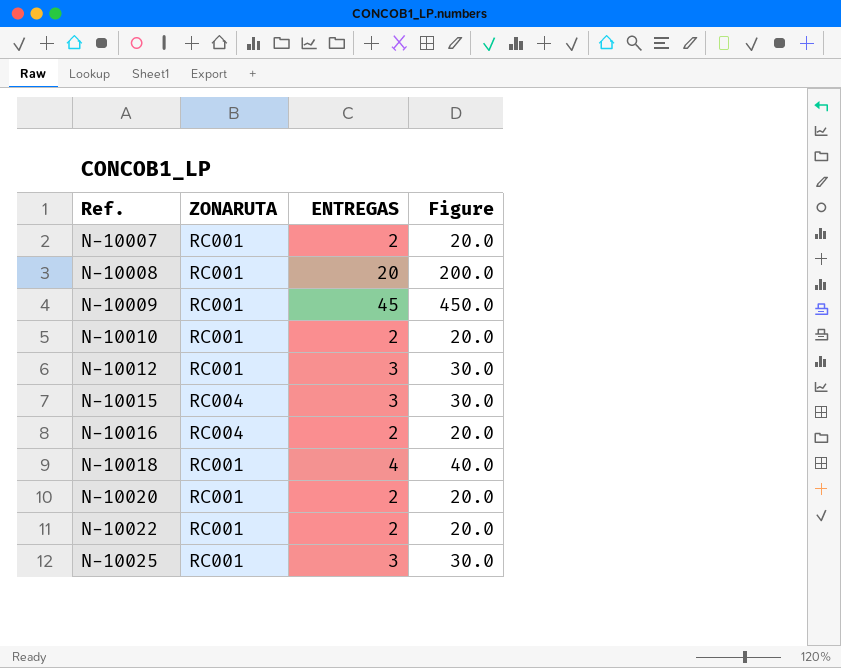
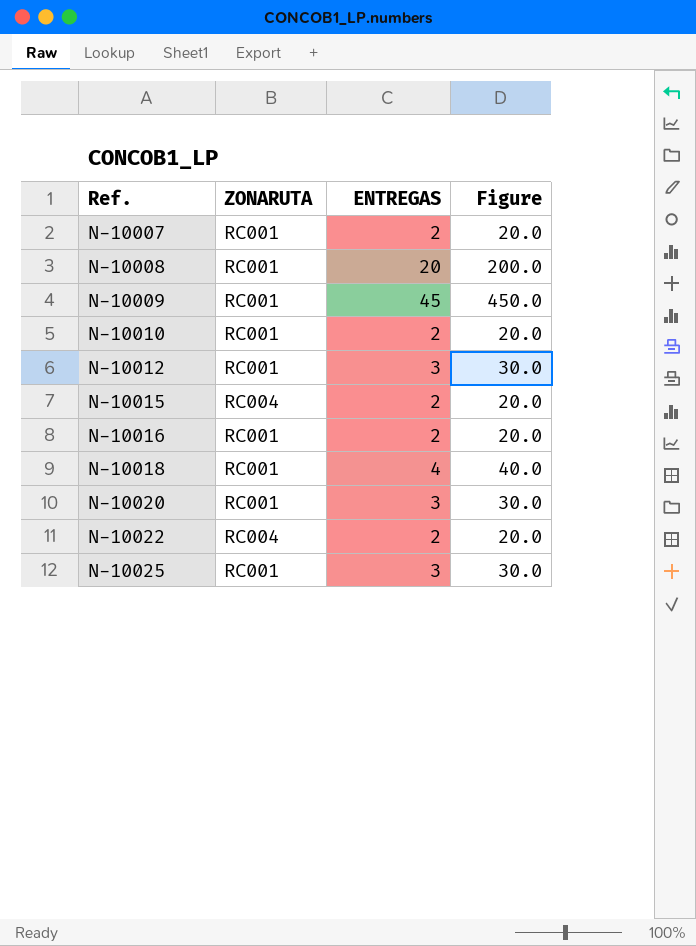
N-10015 | ENTREGAS: 3 -> 2
N-10015 | Figure: 30.0 -> 20.0
N-10016 | ZONARUTA: RC004 -> RC001
N-10020 | ENTREGAS: 2 -> 3
N-10020 | Figure: 20.0 -> 30.0
N-10022 | ZONARUTA: RC001 -> RC004

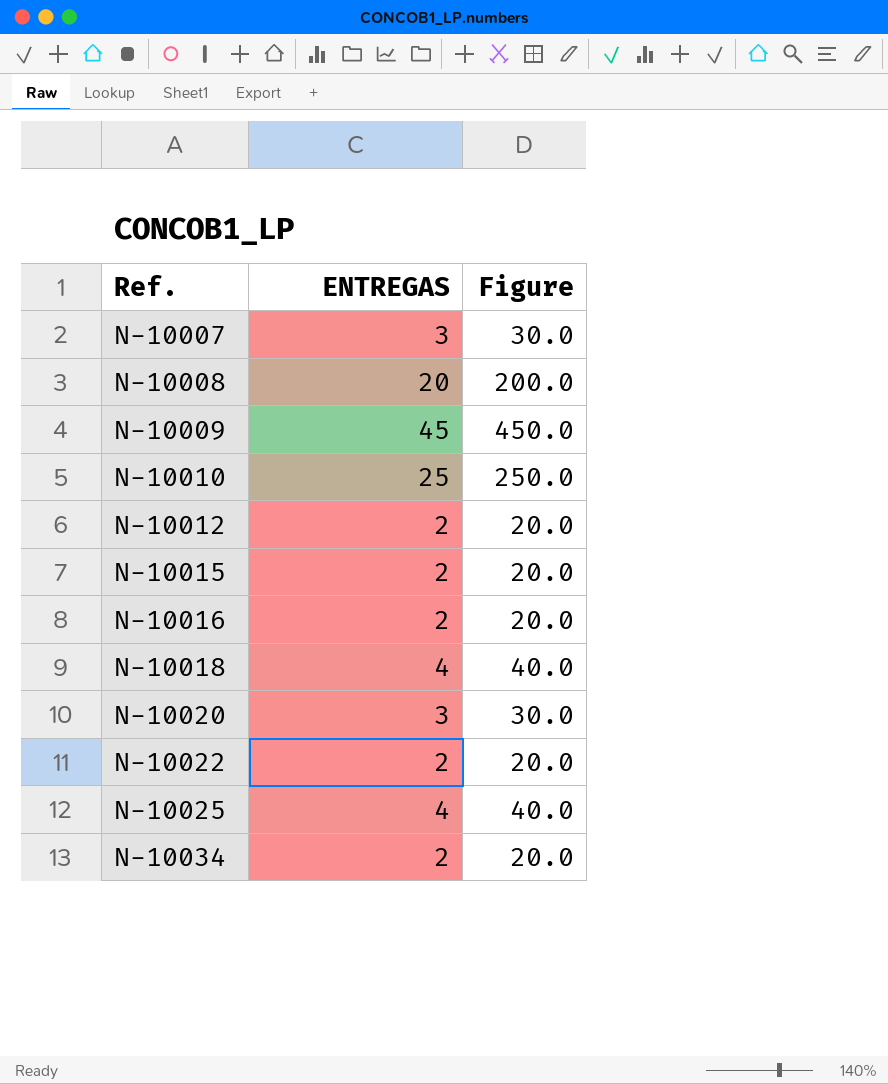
column ZONARUTA | position: 2 -> none
N-10007 | ENTREGAS: 2 -> 3
N-10007 | Figure: 20.0 -> 30.0
N-10010 | ENTREGAS: 2 -> 25
N-10010 | Figure: 20.0 -> 250.0
N-10012 | ENTREGAS: 3 -> 2
N-10012 | Figure: 30.0 -> 20.0
N-10025 | ENTREGAS: 3 -> 4
N-10025 | Figure: 30.0 -> 40.0
row N-10034: none -> 2 | 20.0

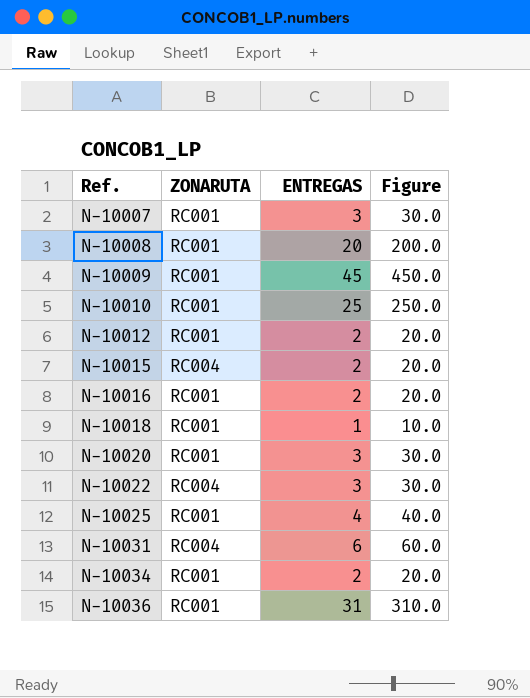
column ZONARUTA | position: none -> 2
N-10018 | ENTREGAS: 4 -> 1
N-10018 | Figure: 40.0 -> 10.0
N-10022 | ENTREGAS: 2 -> 3
N-10022 | Figure: 20.0 -> 30.0
row N-10031: none -> RC004 | 6 | 60.0
row N-10036: none -> RC001 | 31 | 310.0

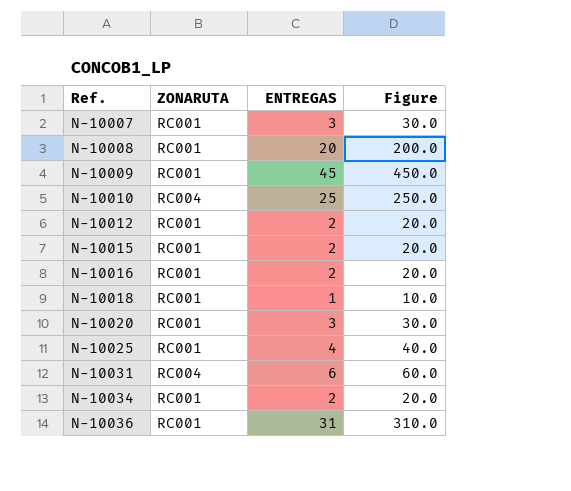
row N-10022: RC004 | 3 | 30.0 -> none
N-10010 | ZONARUTA: RC001 -> RC004
N-10015 | ZONARUTA: RC004 -> RC001

